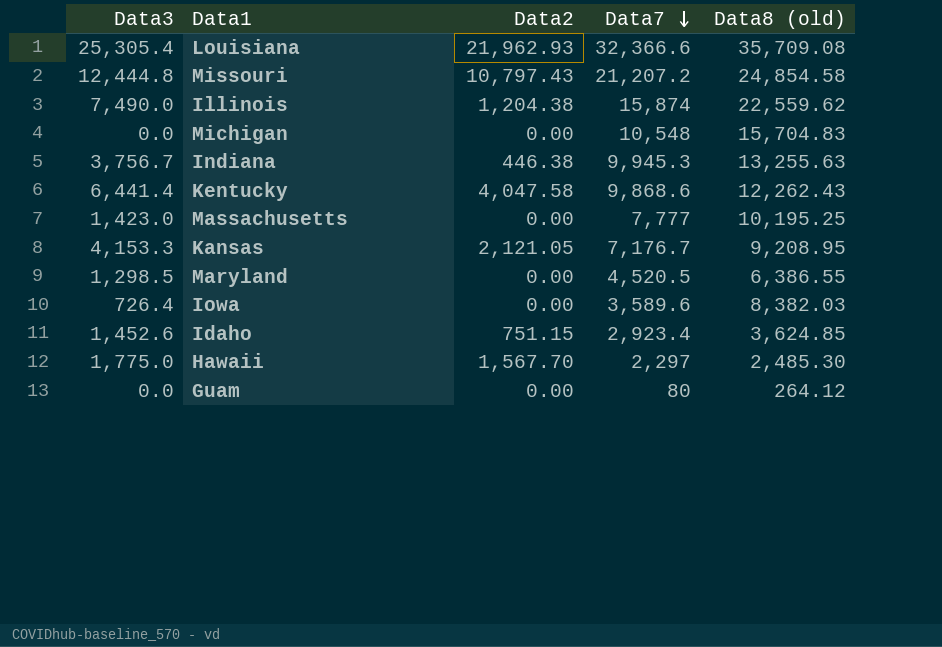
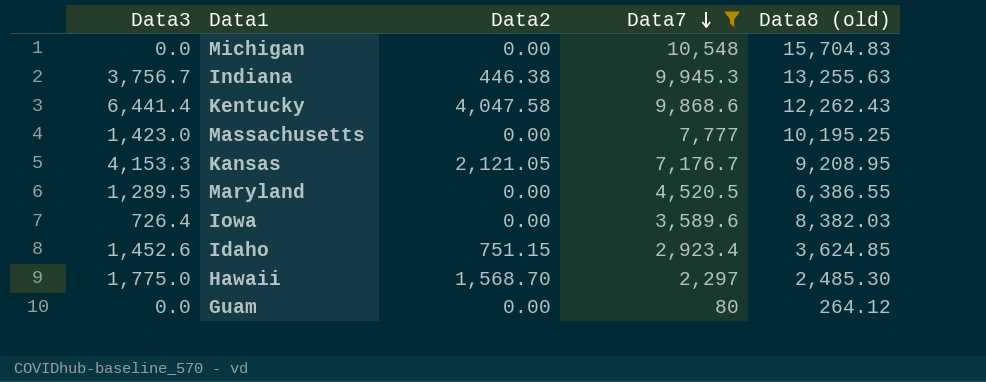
filter: none -> Data7 <= 10,548
Maryland | Data3: 1,298.5 -> 1,289.5
Hawaii | Data2: 1,567.70 -> 1,568.70

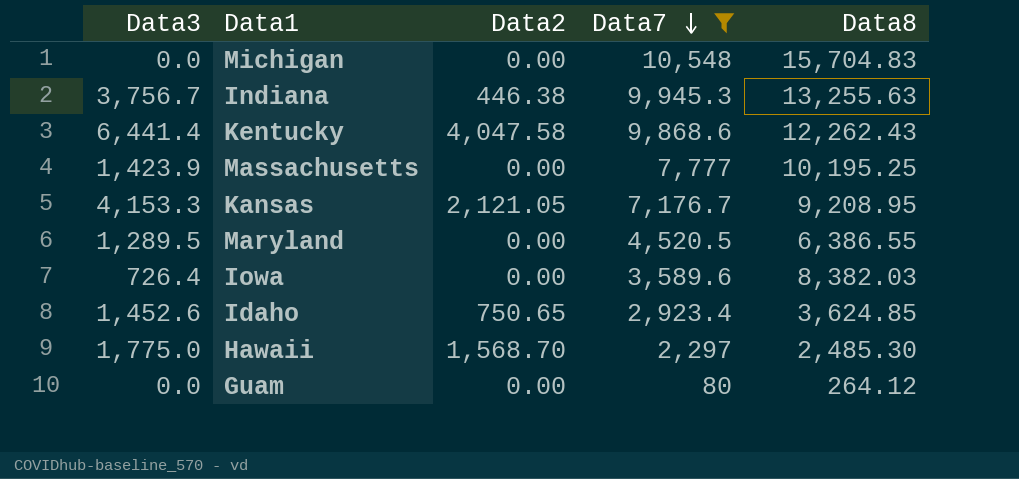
column name: Data8 (old) -> Data8
Massachusetts | Data3: 1,423.0 -> 1,423.9
Idaho | Data2: 751.15 -> 750.65

